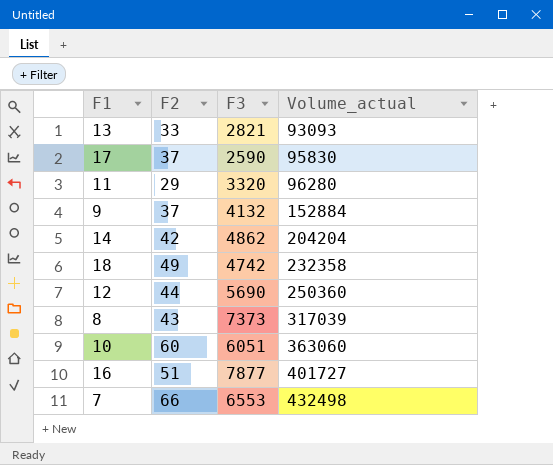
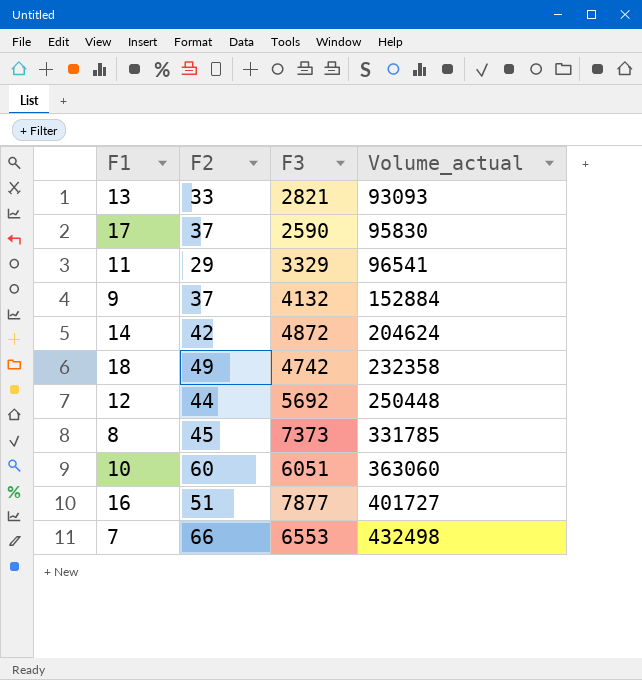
11 | F3: 3320 -> 3329
11 | Volume_actual: 96280 -> 96541
14 | F3: 4862 -> 4872
14 | Volume_actual: 204204 -> 204624
12 | F3: 5690 -> 5692
12 | Volume_actual: 250360 -> 250448
8 | F2: 43 -> 45
8 | Volume_actual: 317039 -> 331785

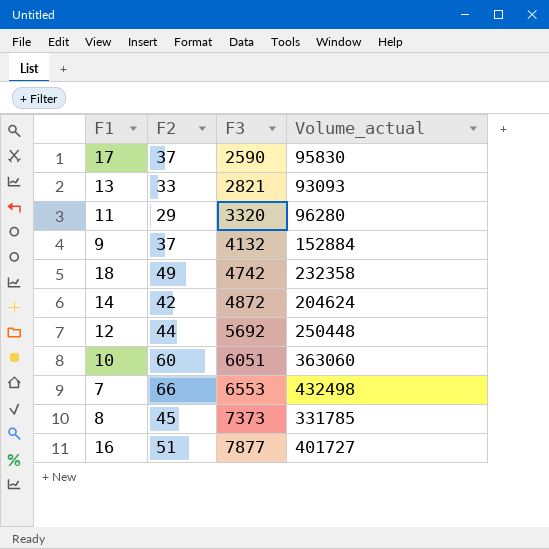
row order: Volume_actual ascending -> F3 ascending
11 | F3: 3329 -> 3320
11 | Volume_actual: 96541 -> 96280

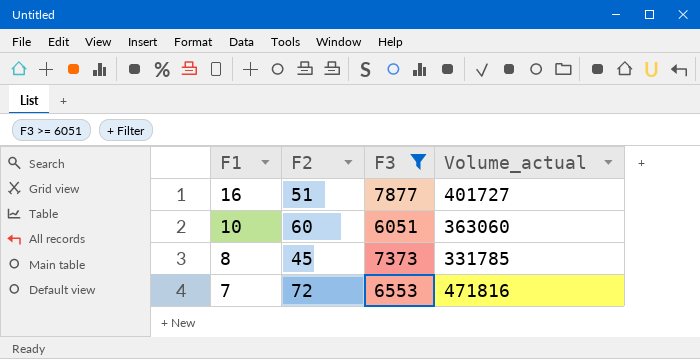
filter: none -> F3 >= 6051
row order: F3 ascending -> F1 descending
7 | F2: 66 -> 72
7 | Volume_actual: 432498 -> 471816

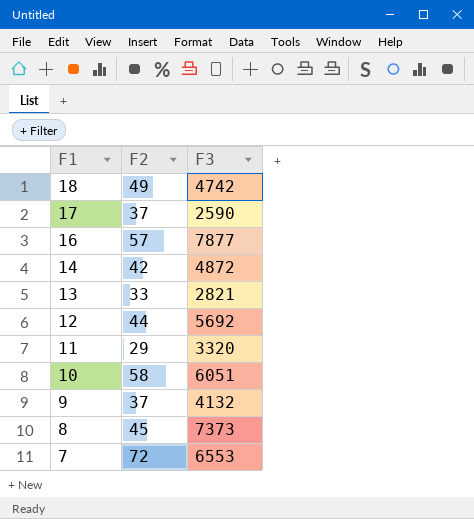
filter: F3 >= 6051 -> none
column Volume_actual | formula: [F2] * [F3] -> none
16 | F2: 51 -> 57
10 | F2: 60 -> 58

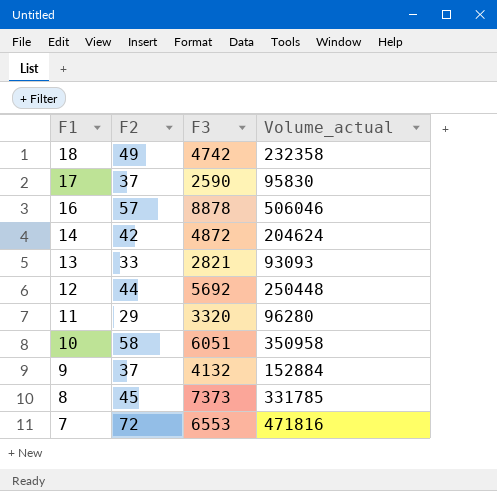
column Volume_actual | formula: none -> [F2] * [F3]
16 | F3: 7877 -> 8878

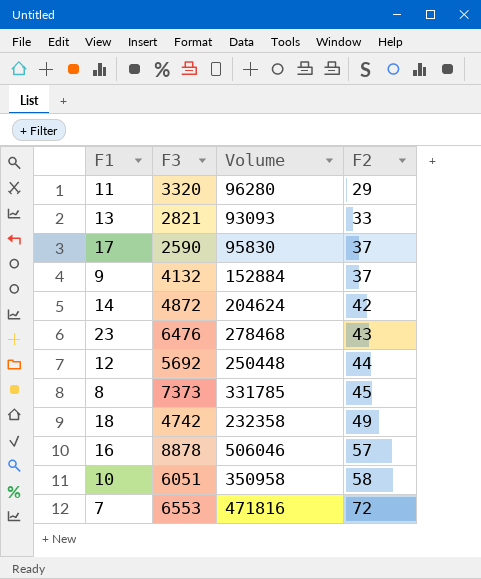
row order: F1 descending -> F2 ascending
column name: Volume_actual -> Volume
column F2 | position: 2 -> 4
row 23: none -> 6476 | 278468 | 43

